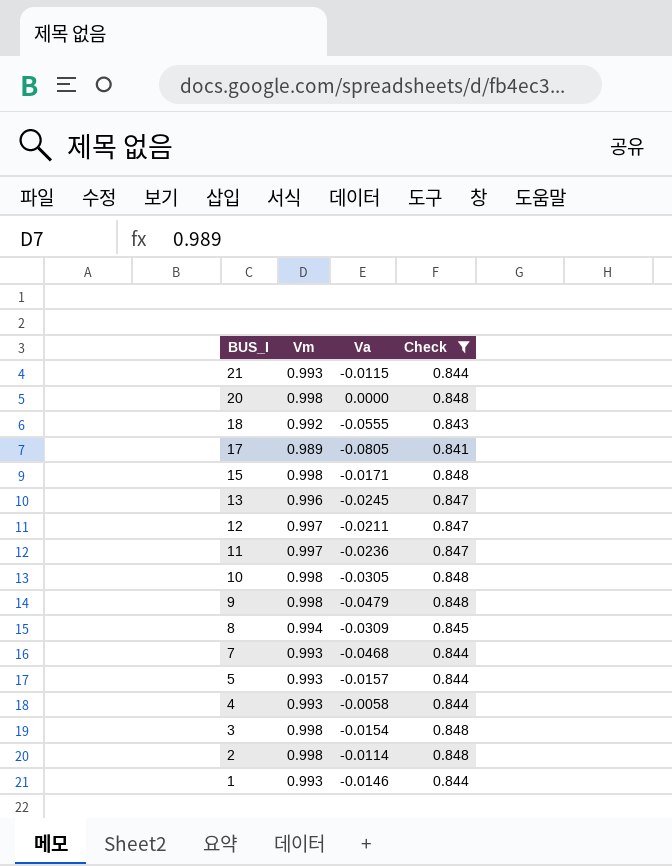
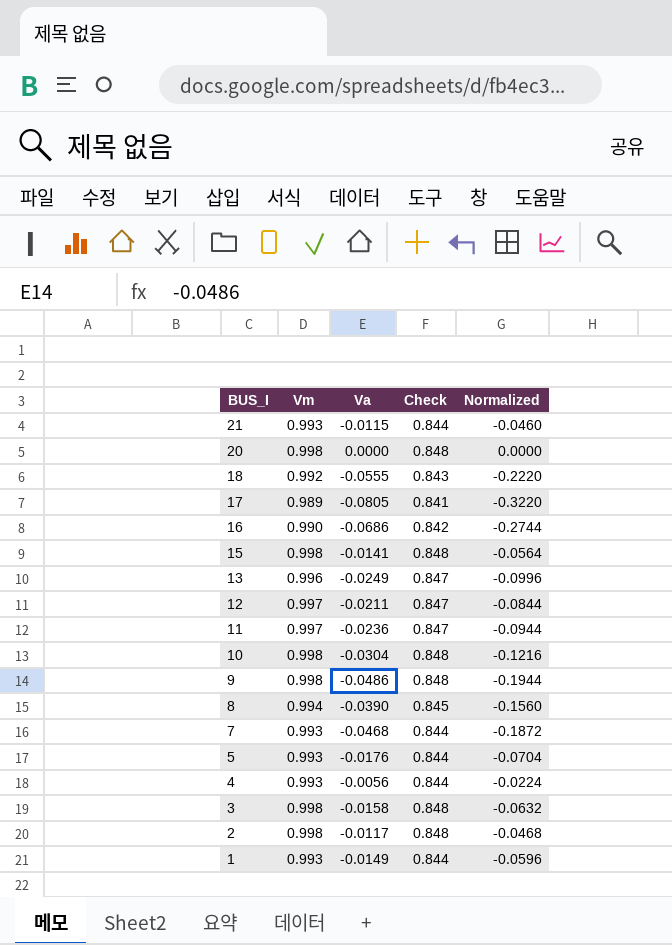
filter: Check != 0.842 -> none
column Normalized | formula: none -> [Va] * 4
15 | Va: -0.0171 -> -0.0141
13 | Va: -0.0245 -> -0.0249
10 | Va: -0.0305 -> -0.0304
9 | Va: -0.0479 -> -0.0486
8 | Va: -0.0309 -> -0.0390
5 | Va: -0.0157 -> -0.0176
4 | Va: -0.0058 -> -0.0056
3 | Va: -0.0154 -> -0.0158
2 | Va: -0.0114 -> -0.0117
1 | Va: -0.0146 -> -0.0149

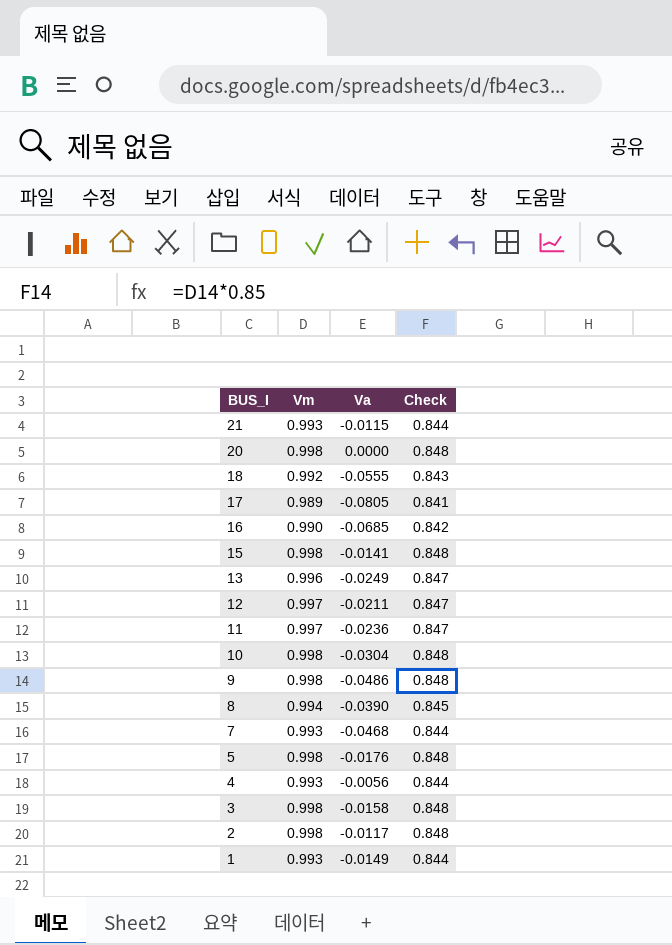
column Normalized | formula: [Va] * 4 -> none
16 | Va: -0.0686 -> -0.0685
5 | Vm: 0.993 -> 0.998
5 | Check: 0.844 -> 0.848

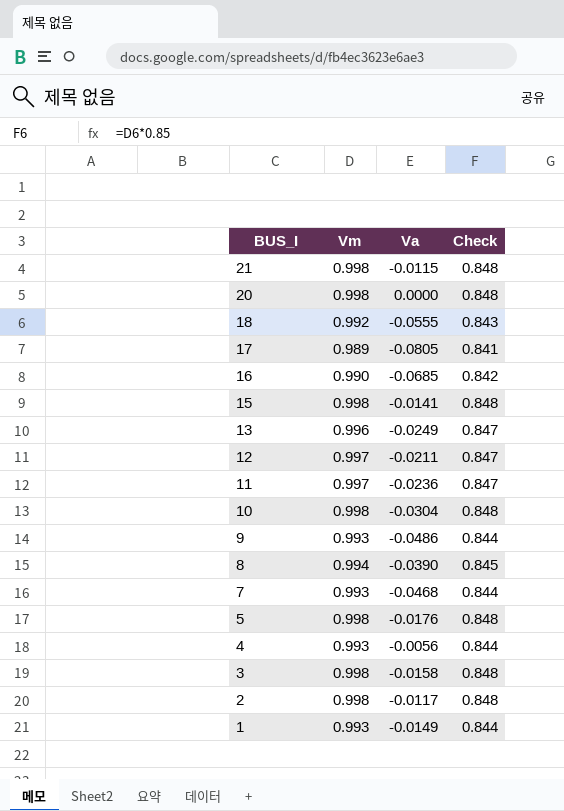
21 | Vm: 0.993 -> 0.998
21 | Check: 0.844 -> 0.848
9 | Vm: 0.998 -> 0.993
9 | Check: 0.848 -> 0.844

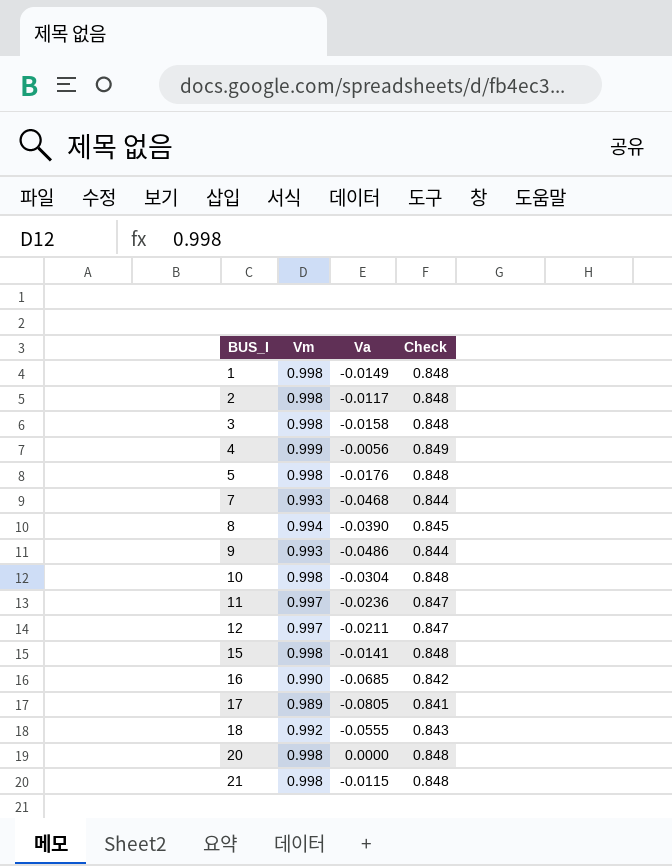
row order: BUS_I descending -> BUS_I ascending
row 13: 0.996 | -0.0249 | 0.847 -> none
1 | Vm: 0.993 -> 0.998
1 | Check: 0.844 -> 0.848
4 | Vm: 0.993 -> 0.999
4 | Check: 0.844 -> 0.849

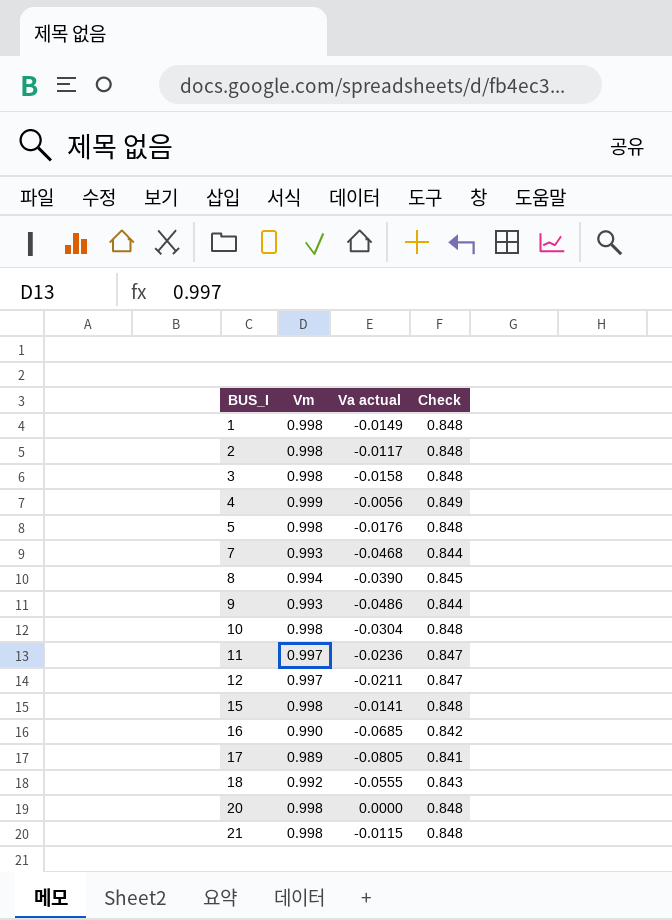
column name: Va -> Va actual

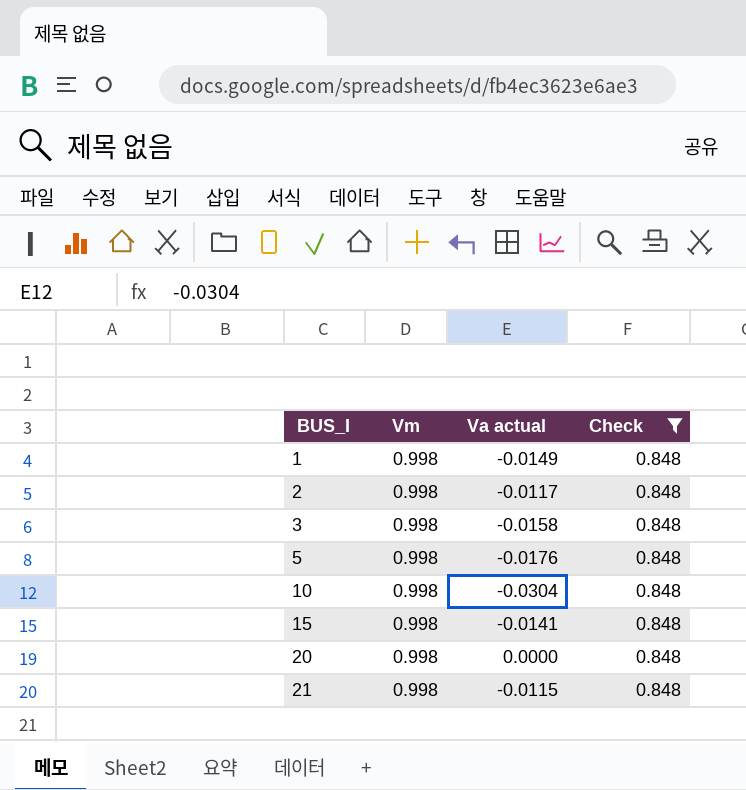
filter: none -> Check = 0.848

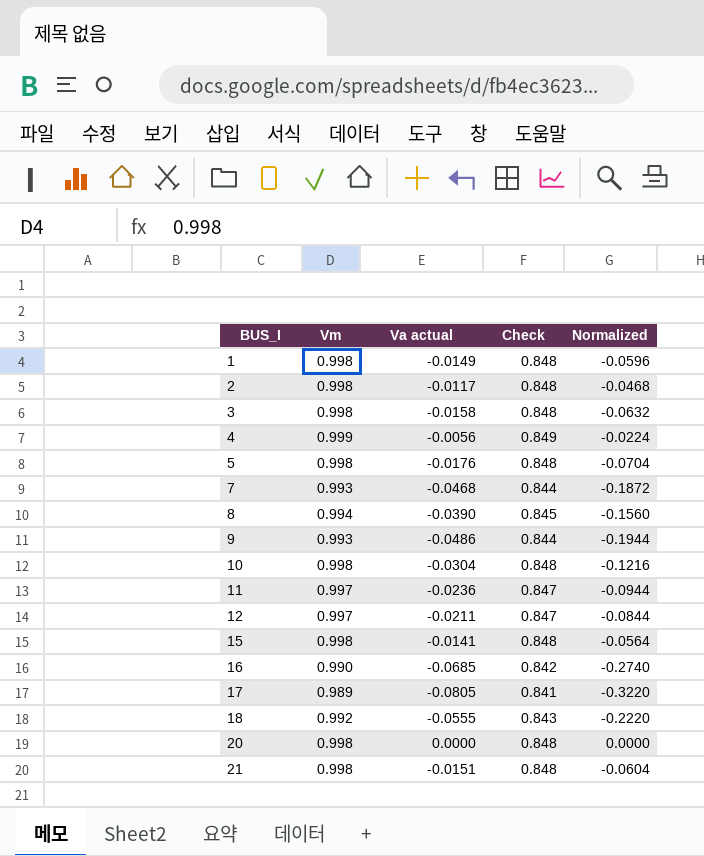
filter: Check = 0.848 -> none
column Normalized | formula: none -> [Va actual] * 4
21 | Va actual: -0.0115 -> -0.0151

